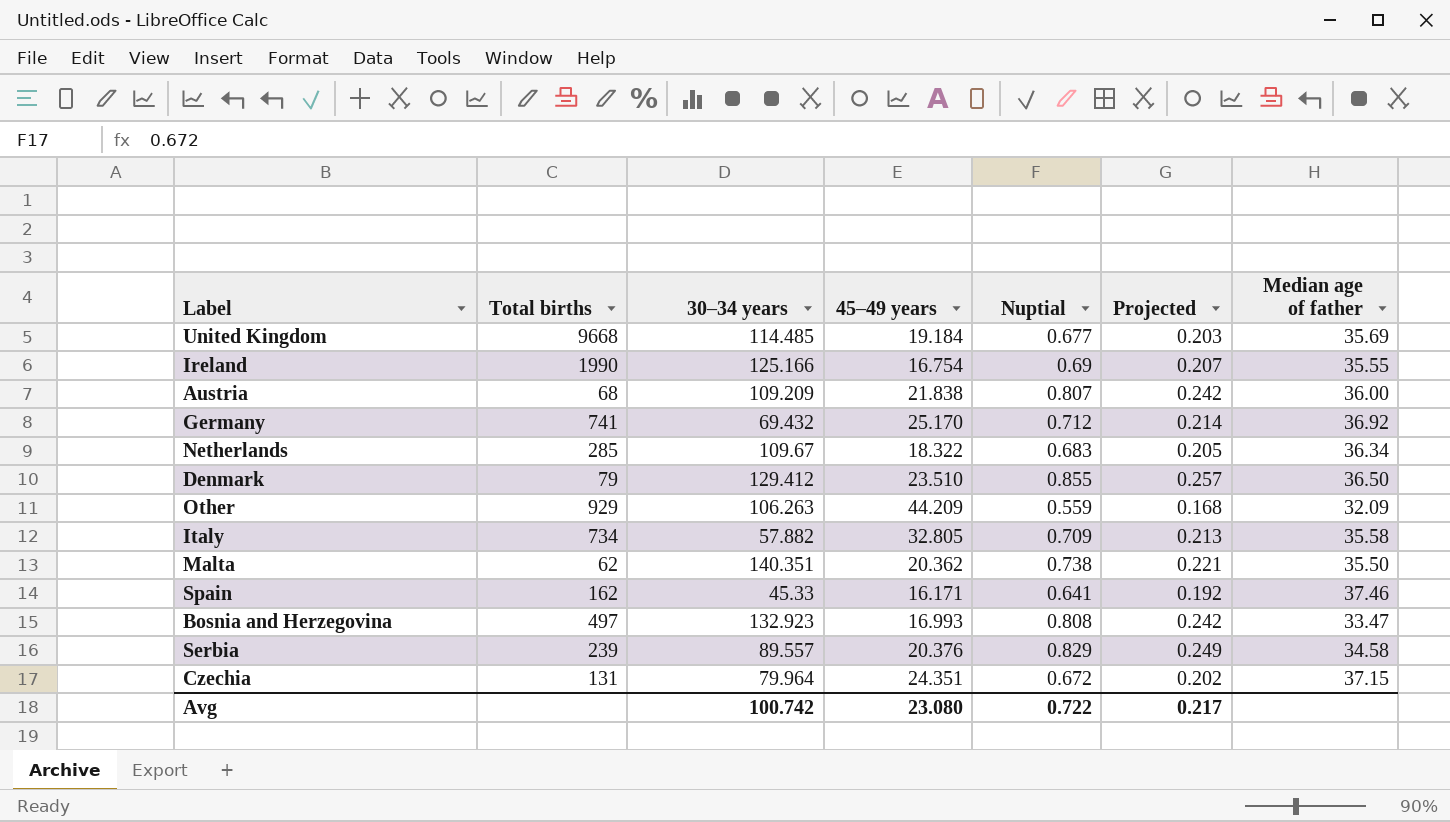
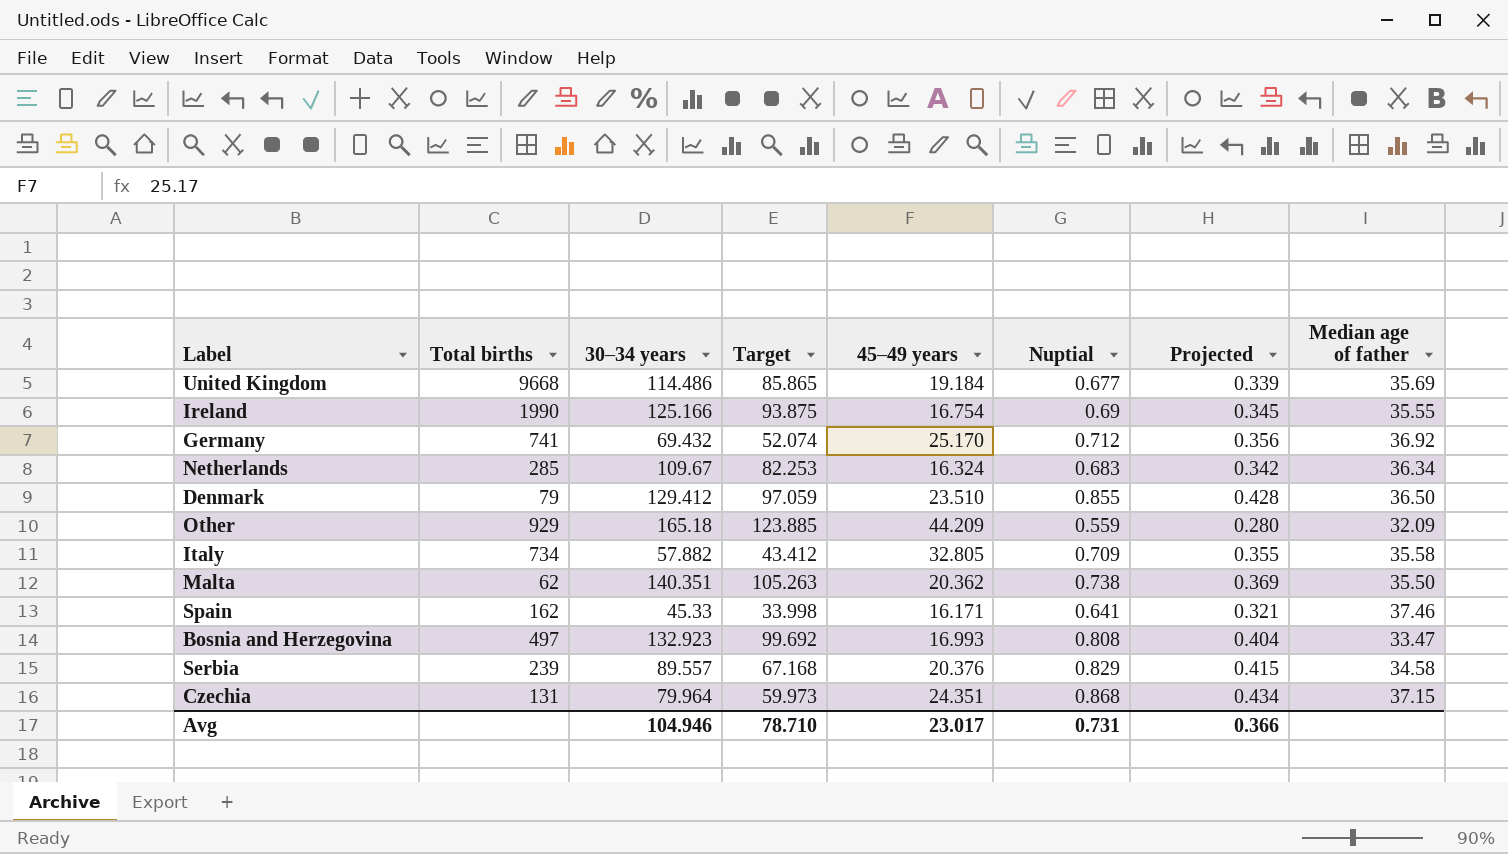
column Target | formula: none -> [30–34 years] * 0.75
column Projected | formula: [Nuptial] * 0.3 -> [Nuptial] * 0.5
row Austria: 68 | 109.209 | 21.838 | 0.807 | 0.242 | 36.00 -> none
United Kingdom | 30–34 years: 114.485 -> 114.486
Netherlands | 45–49 years: 18.322 -> 16.324
Other | 30–34 years: 106.263 -> 165.18
Czechia | Nuptial: 0.672 -> 0.868
Avg | 30–34 years: 100.742 -> 104.946
Avg | 45–49 years: 23.080 -> 23.017
Avg | Nuptial: 0.722 -> 0.731
Avg | Projected: 0.217 -> 0.366

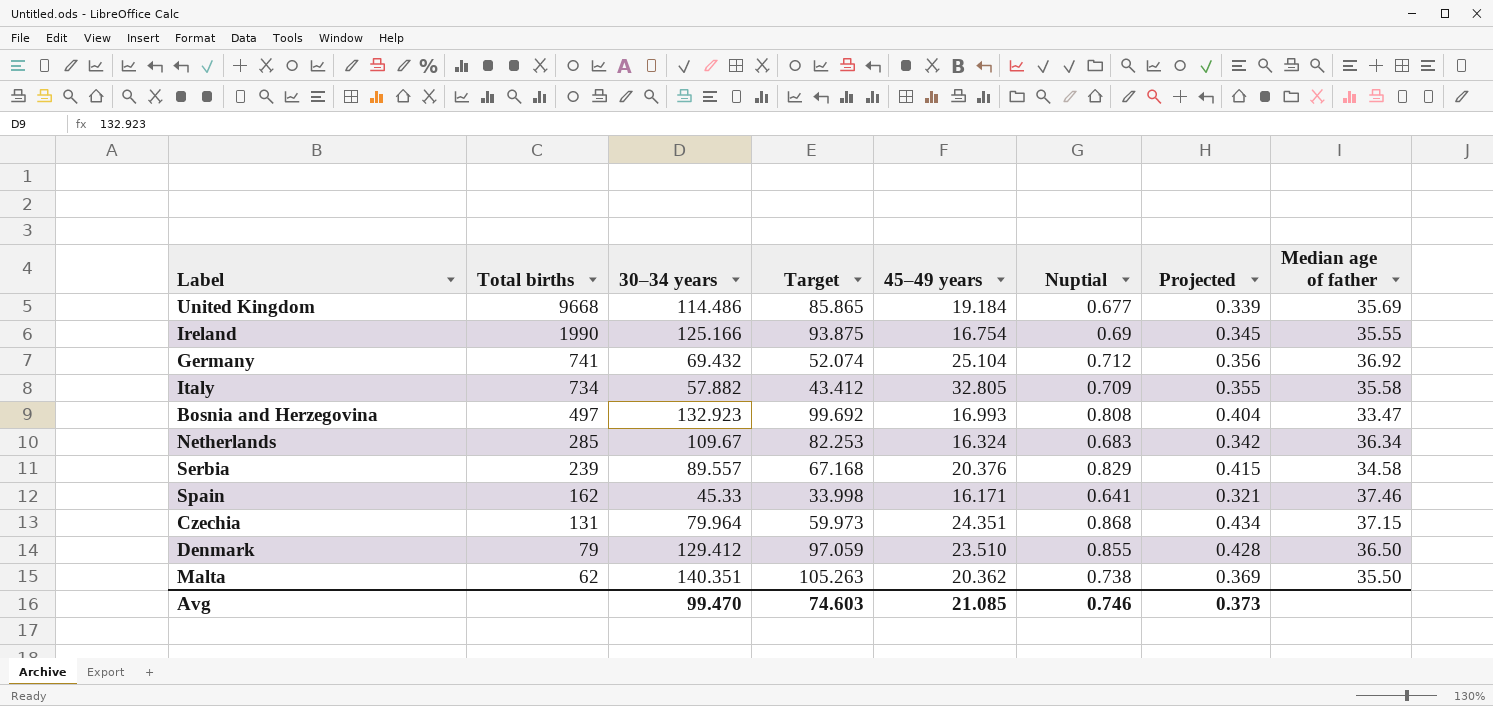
row order: none -> Total births descending
row Other: 929 | 165.18 | 123.885 | 44.209 | 0.559 | 0.280 | 32.09 -> none
Germany | 45–49 years: 25.170 -> 25.104
Avg | 30–34 years: 104.946 -> 99.470
Avg | Target: 78.710 -> 74.603
Avg | 45–49 years: 23.017 -> 21.085
Avg | Nuptial: 0.731 -> 0.746
Avg | Projected: 0.366 -> 0.373

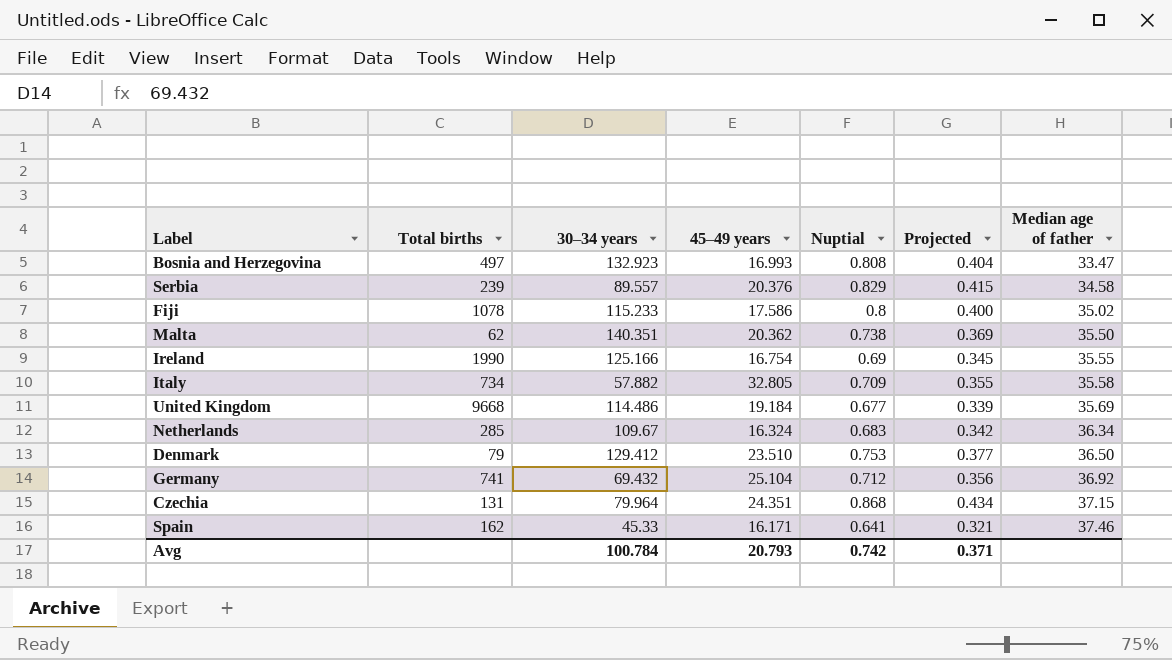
row order: Total births descending -> Median age of father ascending
column Target | formula: [30–34 years] * 0.75 -> none
row Fiji: none -> 1078 | 115.233 | 17.586 | 0.8 | 0.400 | 35.02
Denmark | Nuptial: 0.855 -> 0.753
Denmark | Projected: 0.428 -> 0.377
Avg | 30–34 years: 99.470 -> 100.784
Avg | 45–49 years: 21.085 -> 20.793
Avg | Nuptial: 0.746 -> 0.742
Avg | Projected: 0.373 -> 0.371

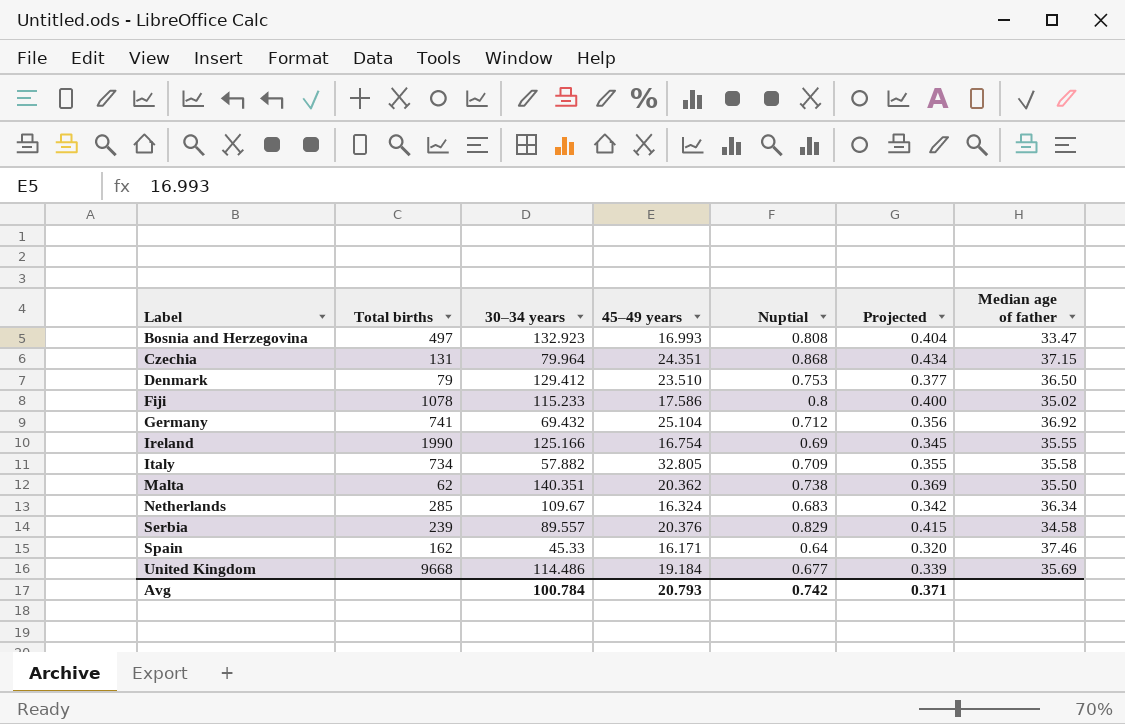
row order: Median age of father ascending -> Label ascending
Spain | Nuptial: 0.641 -> 0.64
Spain | Projected: 0.321 -> 0.320

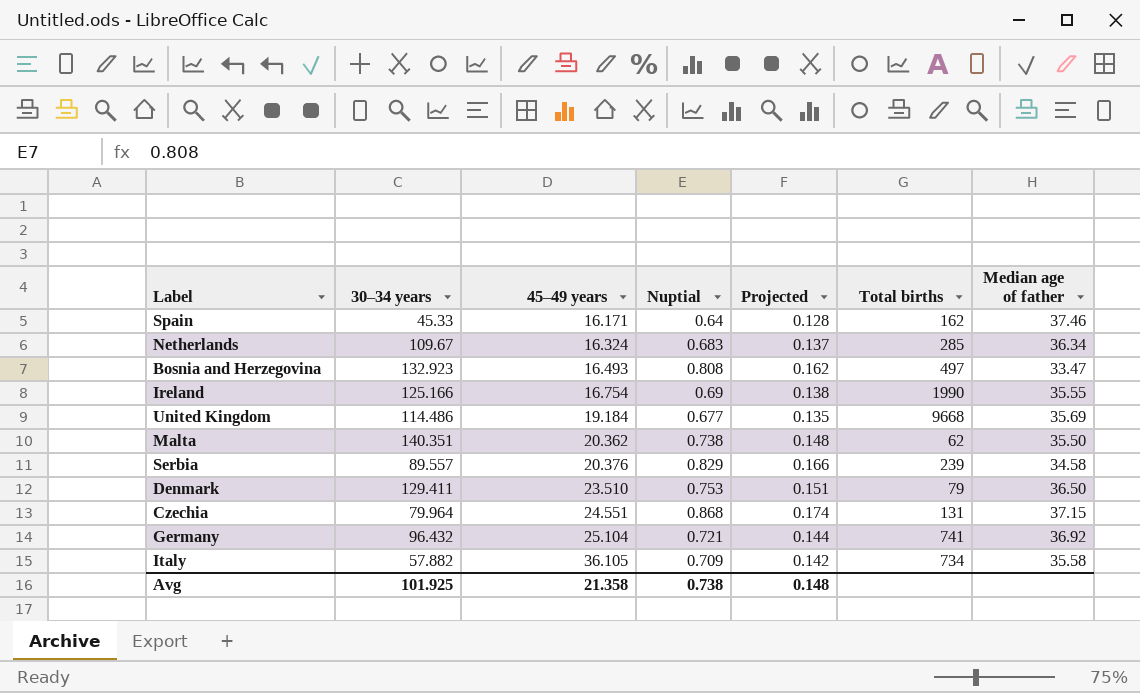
row order: Label ascending -> 45–49 years ascending
column Projected | formula: [Nuptial] * 0.5 -> [Nuptial] * 0.2
column Total births | position: 2 -> 6
row Fiji: 1078 | 115.233 | 17.586 | 0.8 | 0.400 | 35.02 -> none
Bosnia and Herzegovina | 45–49 years: 16.993 -> 16.493
Denmark | 30–34 years: 129.412 -> 129.411
Czechia | 45–49 years: 24.351 -> 24.551
Germany | 30–34 years: 69.432 -> 96.432
Germany | Nuptial: 0.712 -> 0.721
Italy | 45–49 years: 32.805 -> 36.105
Avg | 30–34 years: 100.784 -> 101.925
Avg | 45–49 years: 20.793 -> 21.358
Avg | Nuptial: 0.742 -> 0.738
Avg | Projected: 0.371 -> 0.148

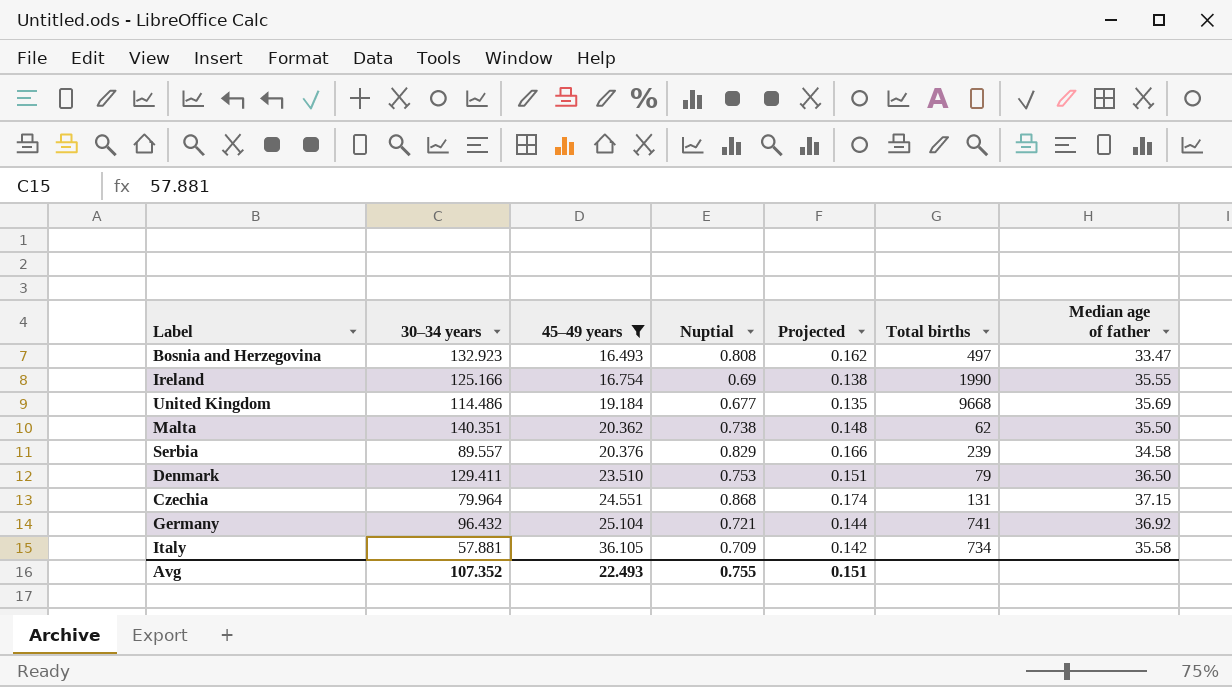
filter: none -> 45–49 years >= 16.493
Italy | 30–34 years: 57.882 -> 57.881
Avg | 30–34 years: 101.925 -> 107.352
Avg | 45–49 years: 21.358 -> 22.493
Avg | Nuptial: 0.738 -> 0.755
Avg | Projected: 0.148 -> 0.151

